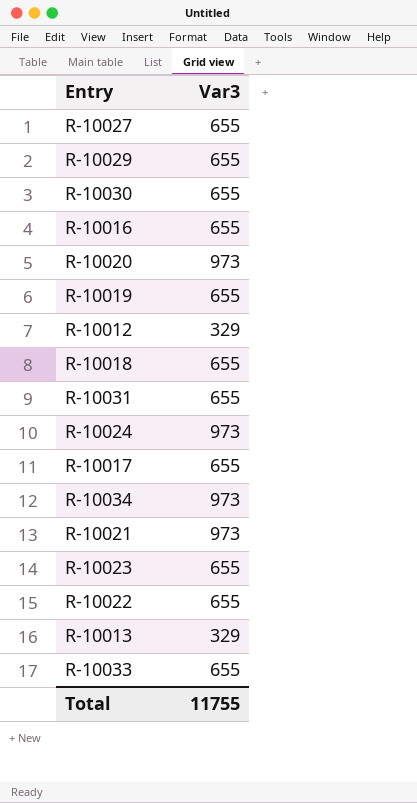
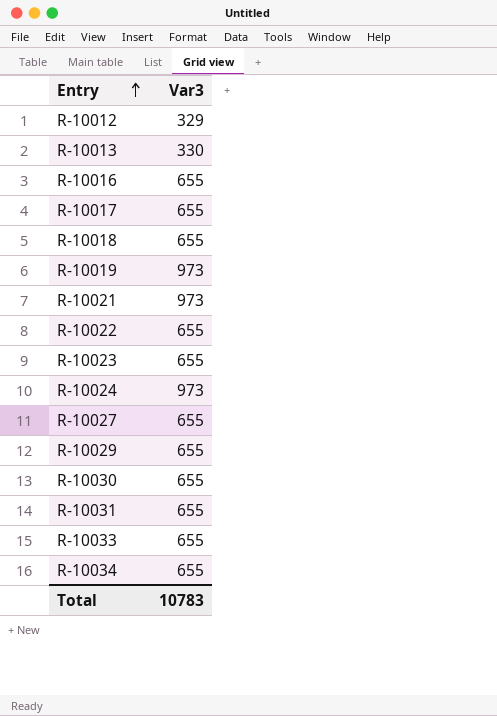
row order: none -> Entry ascending
row R-10020: 973 -> none
R-10013 | Var3: 329 -> 330
R-10019 | Var3: 655 -> 973
R-10034 | Var3: 973 -> 655
Total | Var3: 11755 -> 10783

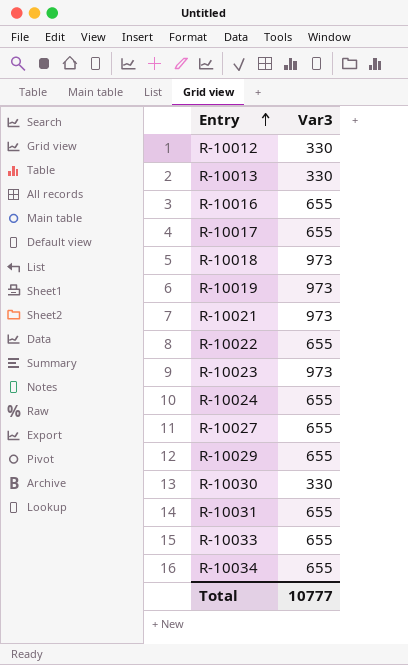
R-10012 | Var3: 329 -> 330
R-10018 | Var3: 655 -> 973
R-10023 | Var3: 655 -> 973
R-10024 | Var3: 973 -> 655
R-10030 | Var3: 655 -> 330
Total | Var3: 10783 -> 10777

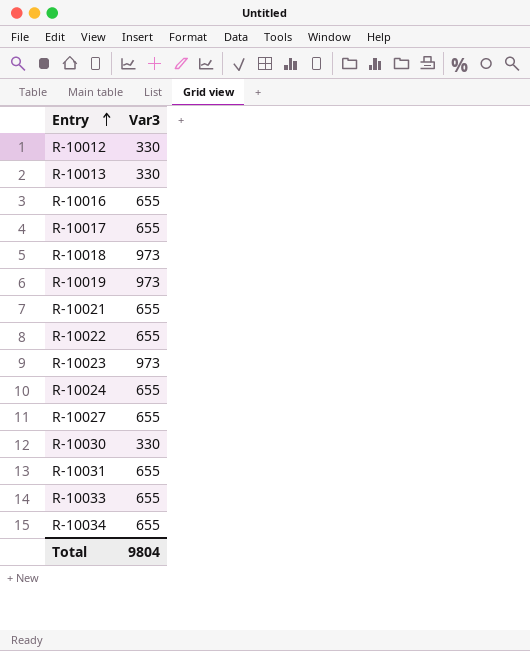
row R-10029: 655 -> none
R-10021 | Var3: 973 -> 655
Total | Var3: 10777 -> 9804

